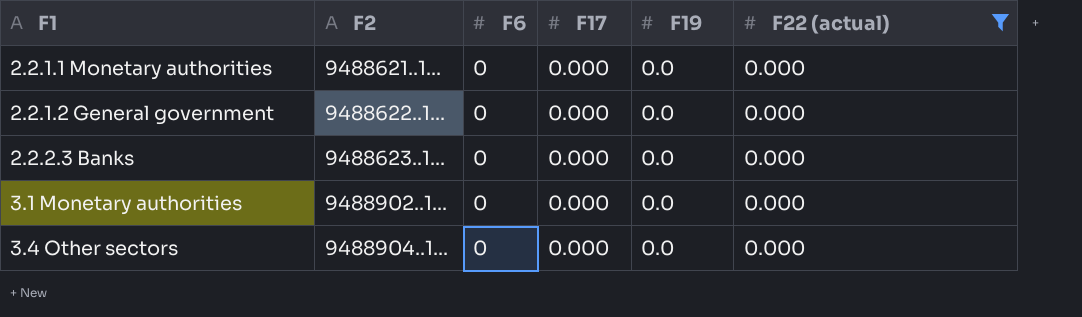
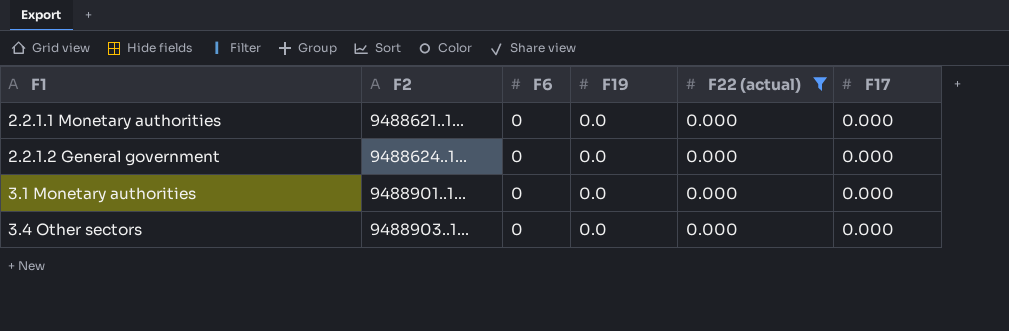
column F17 | position: 4 -> 6
row 2.2.2.3 Banks: 9488623..1... | 0 | 0.000 | 0.0 | 0.000 -> none
2.2.1.2 General government | F2: 9488622..1... -> 9488624..1...
3.1 Monetary authorities | F2: 9488902..1... -> 9488901..1...
3.4 Other sectors | F2: 9488904..1... -> 9488903..1...

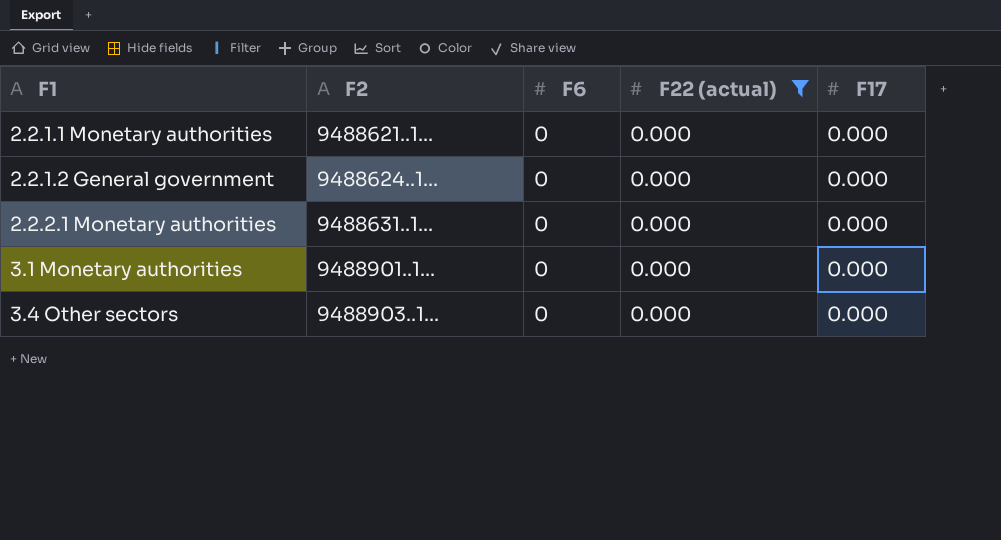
column F19 | position: 4 -> none
row 2.2.2.1 Monetary authorities: none -> 9488631..1... | 0 | 0.000 | 0.000

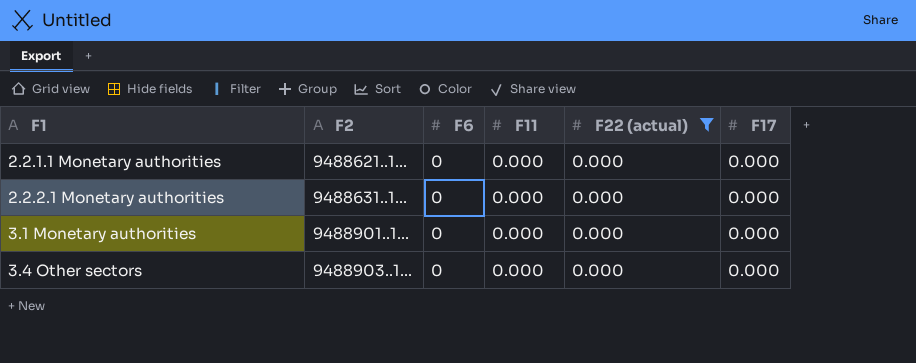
column F11 | position: none -> 4
row 2.2.1.2 General government: 9488624..1... | 0 | 0.000 | 0.000 -> none

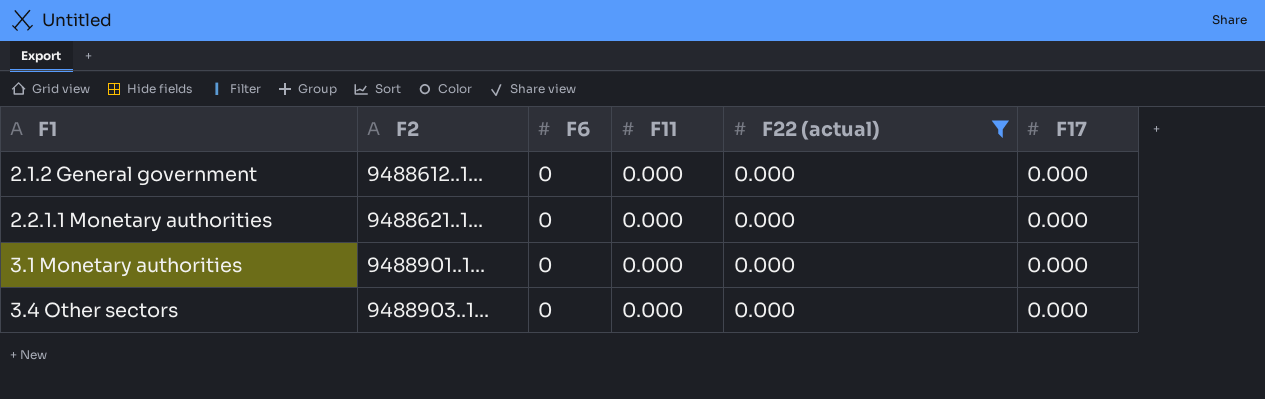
row 2.2.2.1 Monetary authorities: 9488631..1... | 0 | 0.000 | 0.000 | 0.000 -> none
row 2.1.2 General government: none -> 9488612..1... | 0 | 0.000 | 0.000 | 0.000

